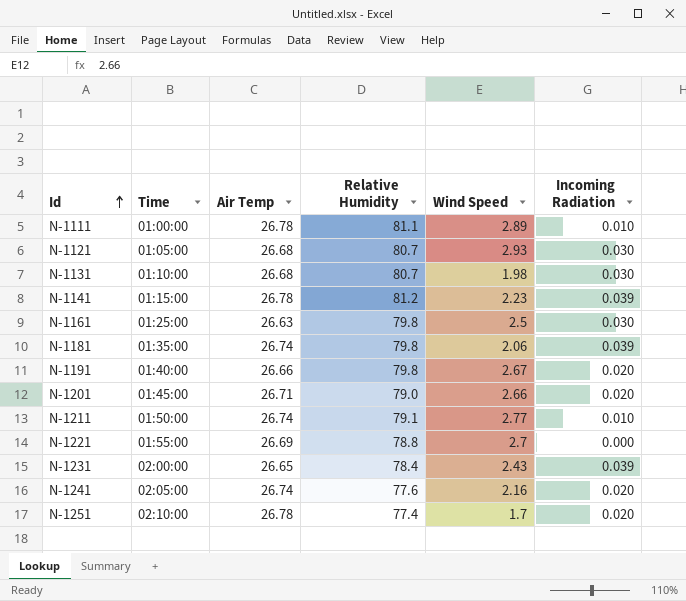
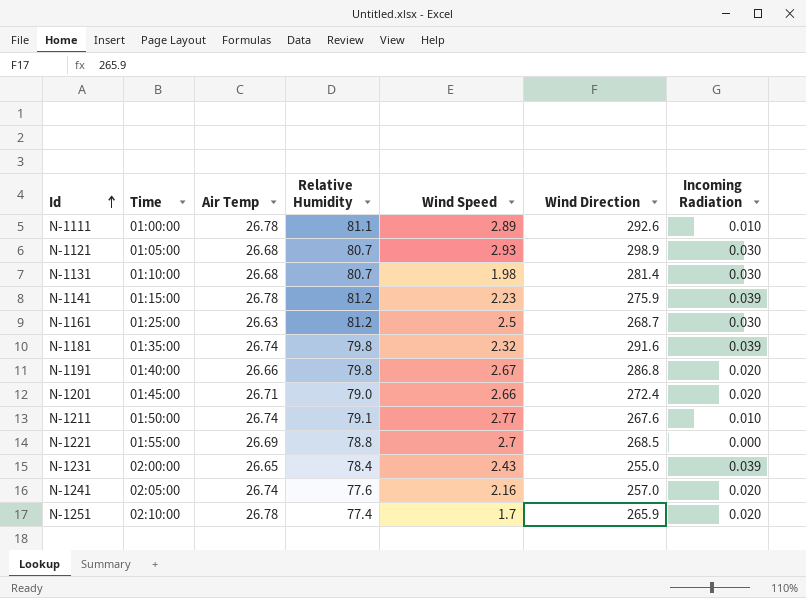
column Wind Direction | position: none -> 6
N-1161 | Relative Humidity: 79.8 -> 81.2
N-1181 | Wind Speed: 2.06 -> 2.32

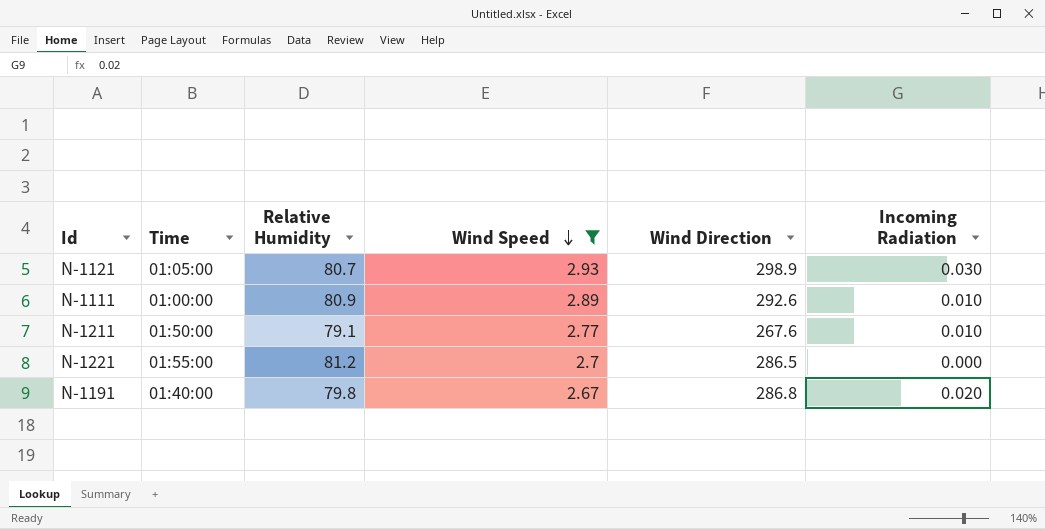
filter: none -> Wind Speed >= 2.67
row order: Id ascending -> Wind Speed descending
column Air Temp | position: 3 -> none
N-1111 | Relative Humidity: 81.1 -> 80.9
N-1221 | Relative Humidity: 78.8 -> 81.2
N-1221 | Wind Direction: 268.5 -> 286.5

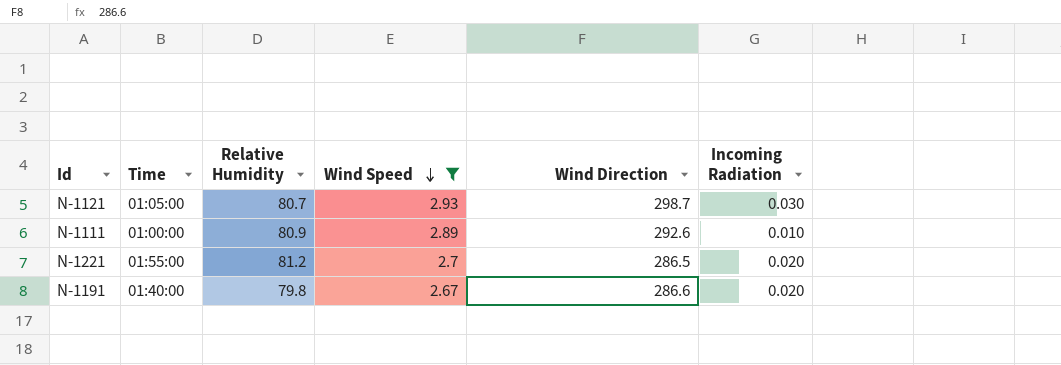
row N-1211: 01:50:00 | 79.1 | 2.77 | 267.6 | 0.010 -> none
N-1121 | Wind Direction: 298.9 -> 298.7
N-1221 | Incoming Radiation: 0.000 -> 0.020
N-1191 | Wind Direction: 286.8 -> 286.6

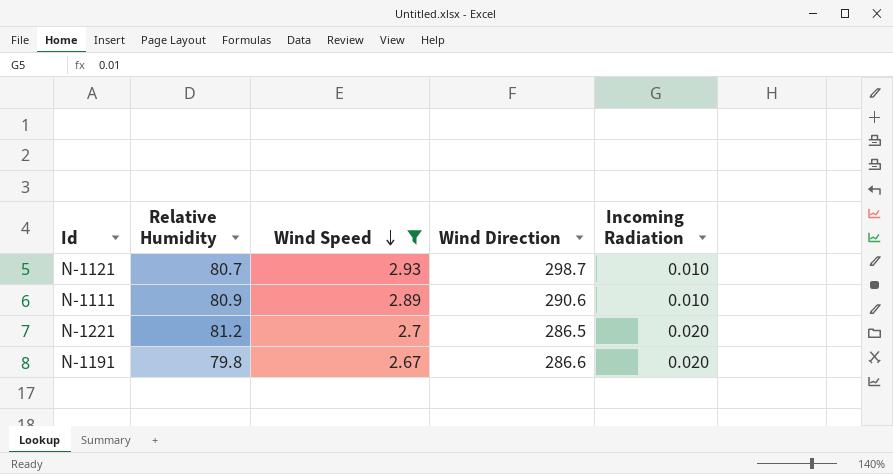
column Time | position: 2 -> none
N-1121 | Incoming Radiation: 0.030 -> 0.010
N-1111 | Wind Direction: 292.6 -> 290.6

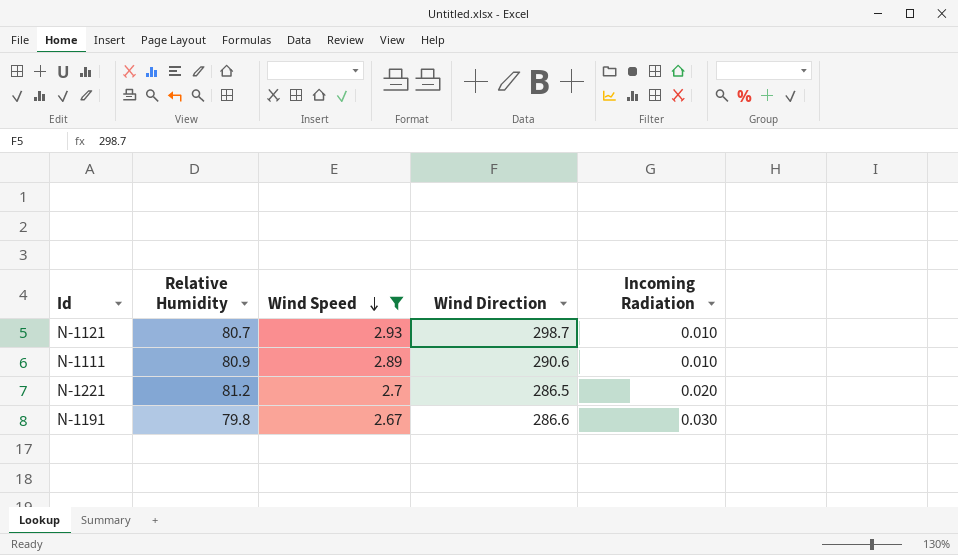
N-1191 | Incoming Radiation: 0.020 -> 0.030

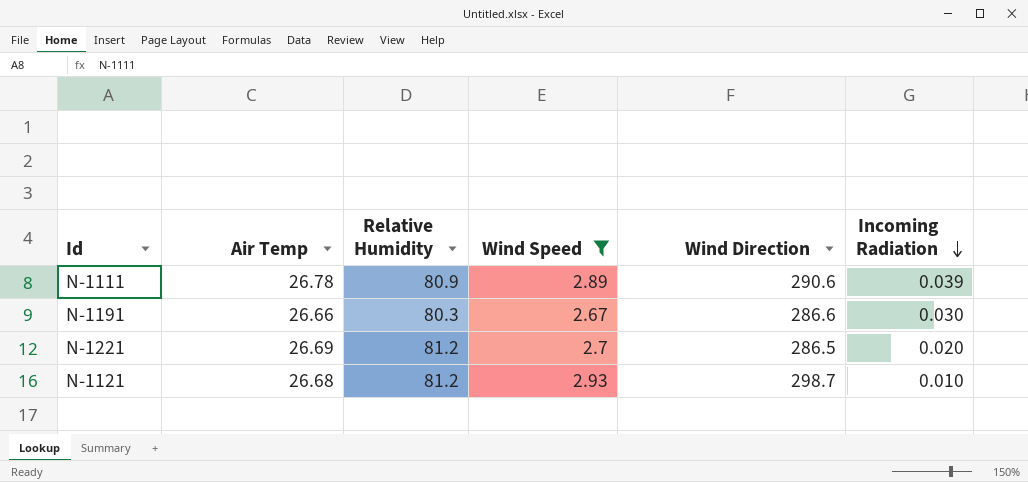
row order: Wind Speed descending -> Incoming Radiation descending
column Air Temp | position: none -> 2
N-1111 | Incoming Radiation: 0.010 -> 0.039
N-1191 | Relative Humidity: 79.8 -> 80.3
N-1121 | Relative Humidity: 80.7 -> 81.2

